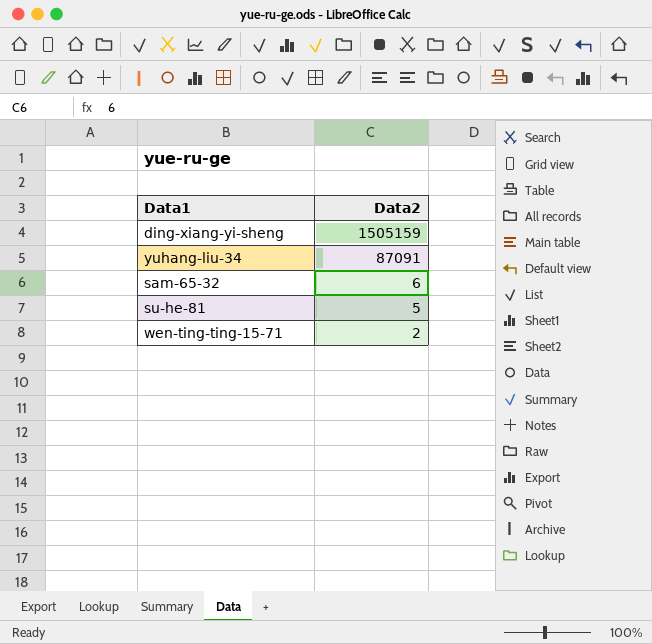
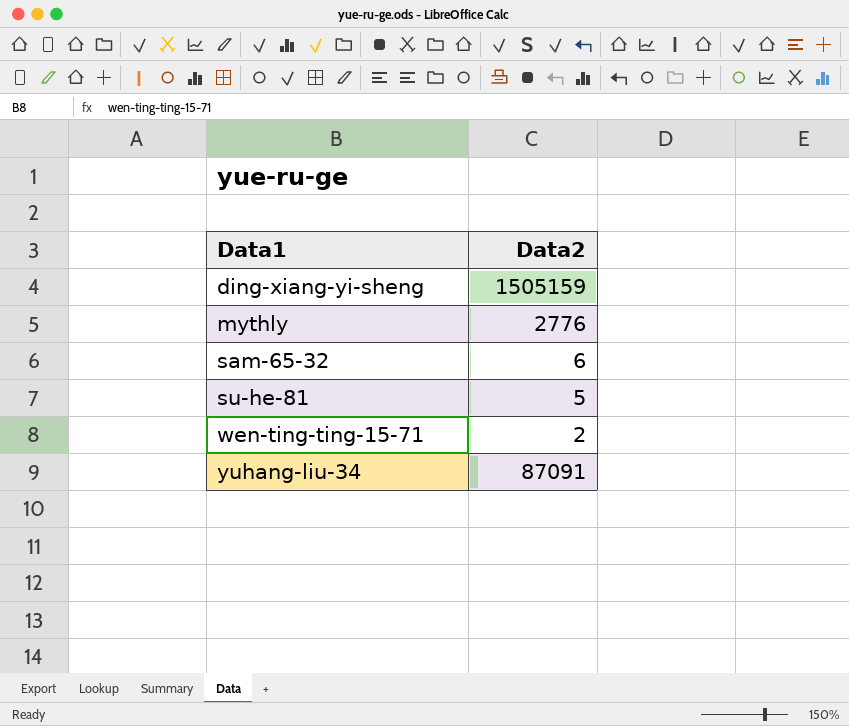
row order: Data2 descending -> Data1 ascending
row mythly: none -> 2776

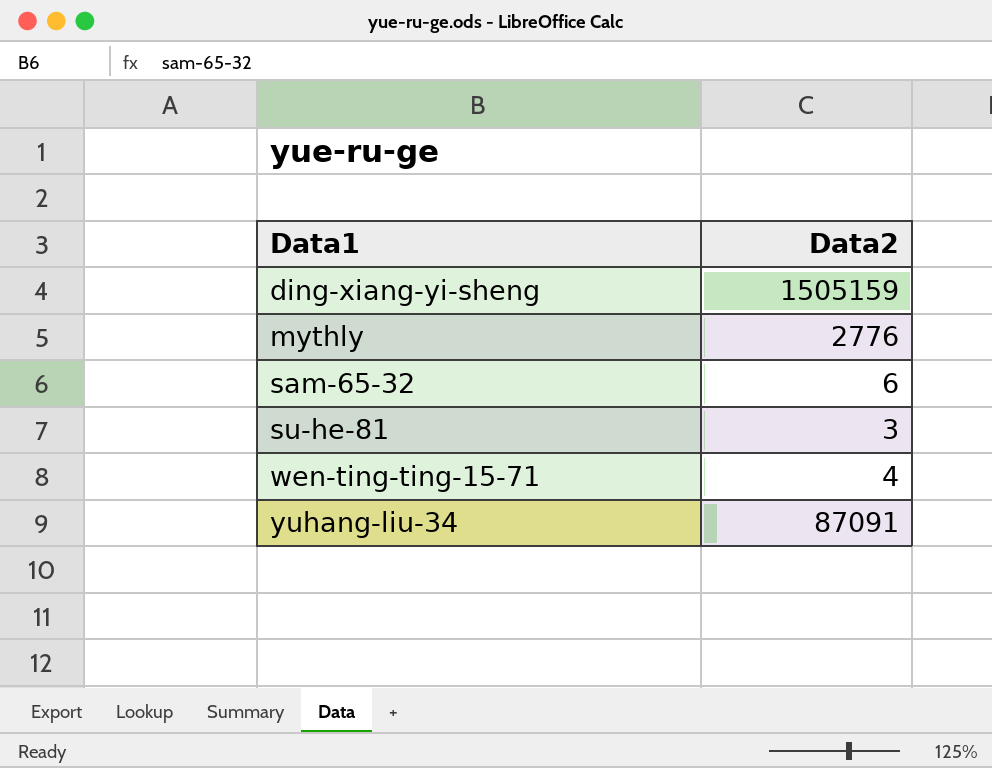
su-he-81 | Data2: 5 -> 3
wen-ting-ting-15-71 | Data2: 2 -> 4

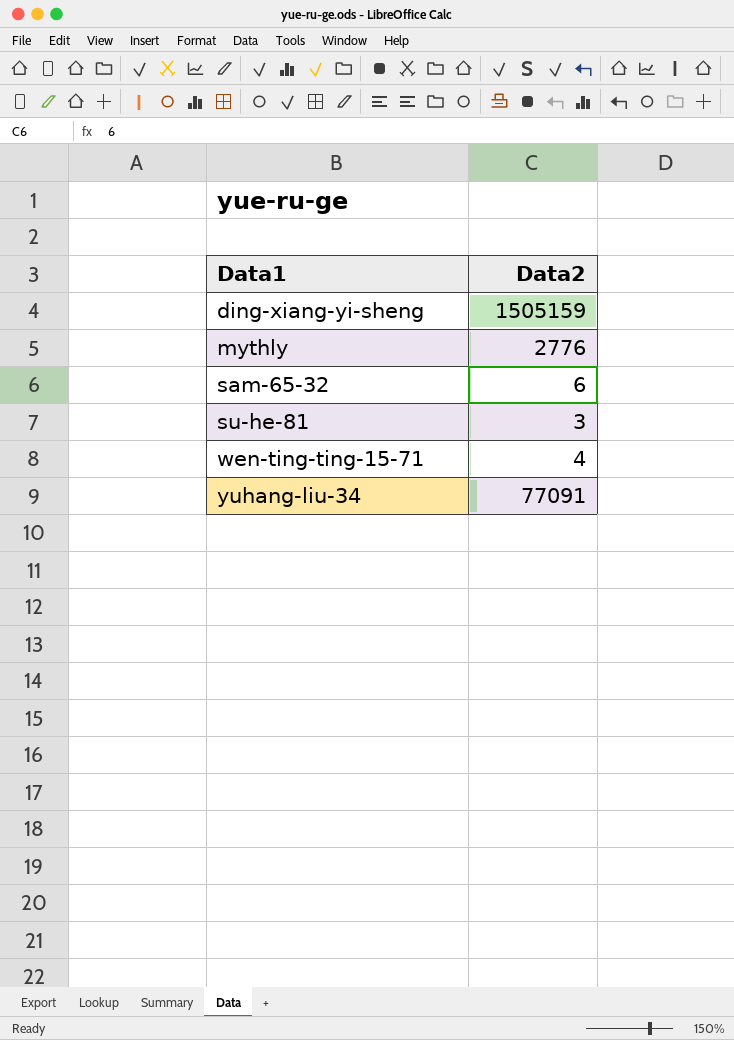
yuhang-liu-34 | Data2: 87091 -> 77091

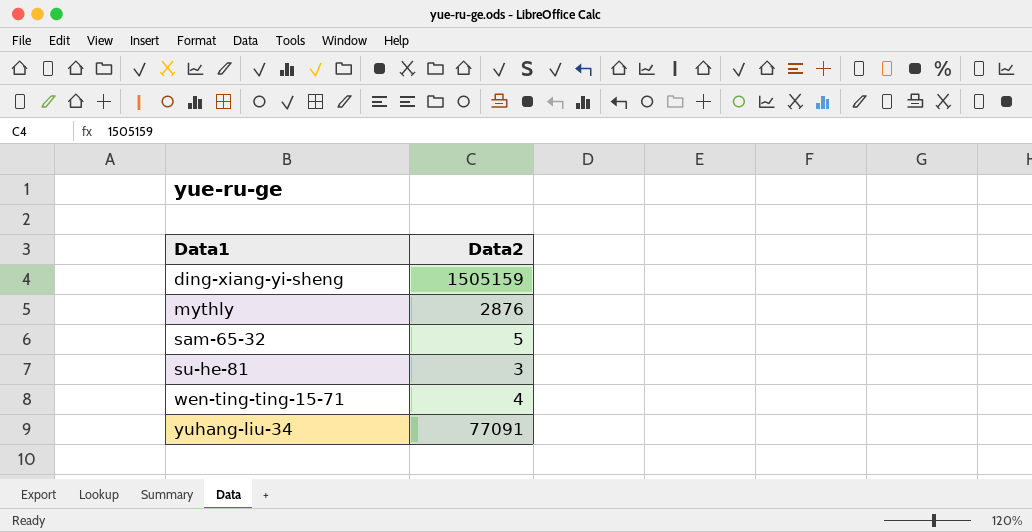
mythly | Data2: 2776 -> 2876
sam-65-32 | Data2: 6 -> 5

